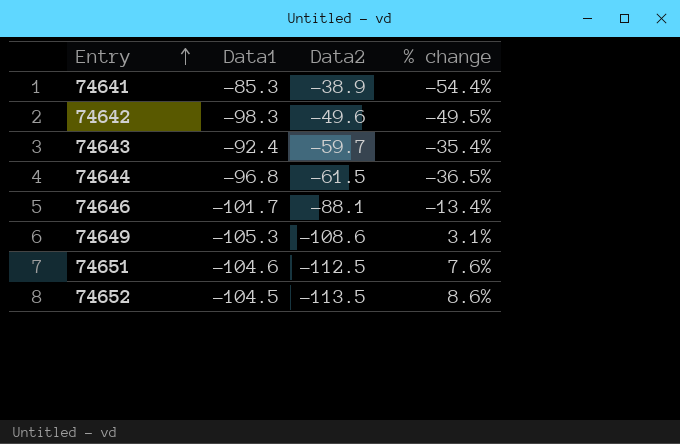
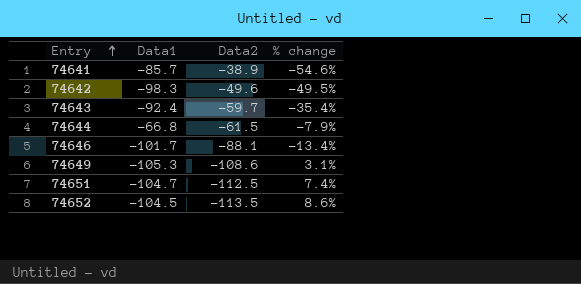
74641 | Data1: -85.3 -> -85.7
74641 | % change: -54.4% -> -54.6%
74644 | Data1: -96.8 -> -66.8
74644 | % change: -36.5% -> -7.9%
74651 | Data1: -104.6 -> -104.7
74651 | % change: 7.6% -> 7.4%

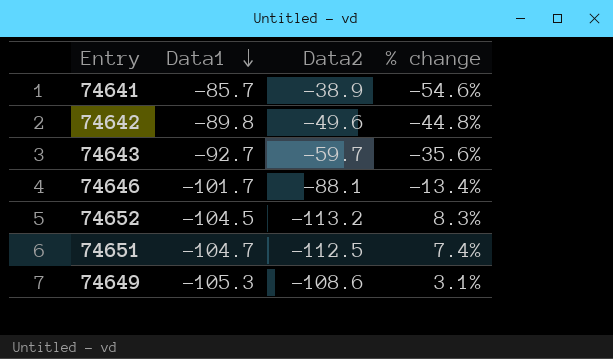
row order: Entry ascending -> Data1 descending
row 74644: -66.8 | -61.5 | -7.9% -> none
74642 | Data1: -98.3 -> -89.8
74642 | % change: -49.5% -> -44.8%
74643 | Data1: -92.4 -> -92.7
74643 | % change: -35.4% -> -35.6%
74652 | Data2: -113.5 -> -113.2
74652 | % change: 8.6% -> 8.3%

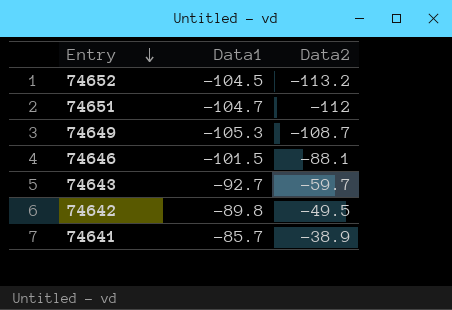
row order: Data1 descending -> Entry descending
column % change | formula: ([Data2] - [Data1]) / [Data1] -> none
74651 | Data2: -112.5 -> -112
74649 | Data2: -108.6 -> -108.7
74646 | Data1: -101.7 -> -101.5
74642 | Data2: -49.6 -> -49.5

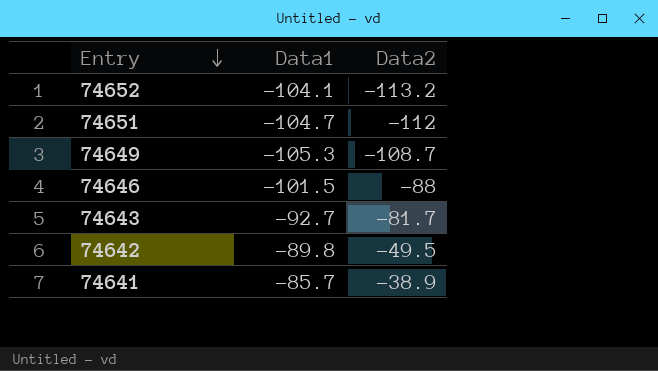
74652 | Data1: -104.5 -> -104.1
74646 | Data2: -88.1 -> -88
74643 | Data2: -59.7 -> -81.7

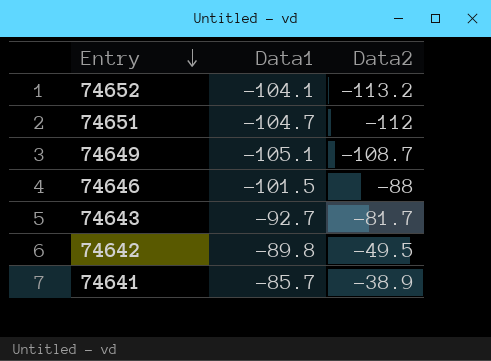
74649 | Data1: -105.3 -> -105.1

